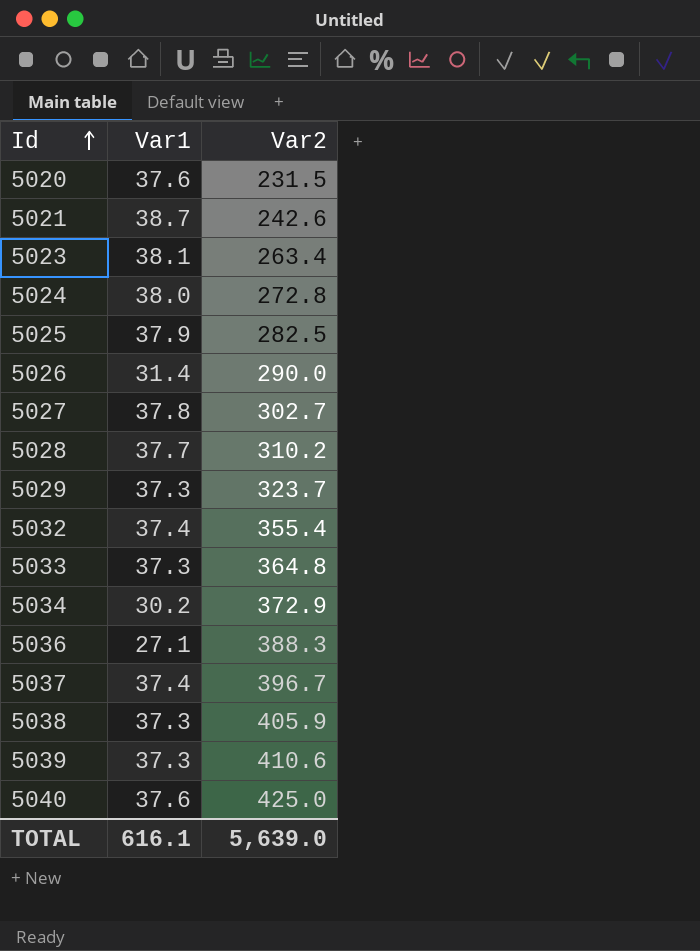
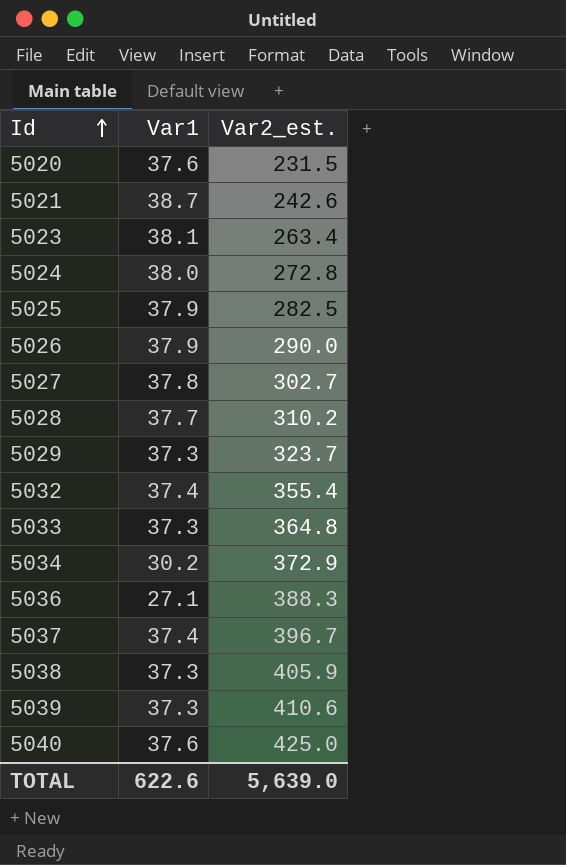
column name: Var2 -> Var2_est.
5026 | Var1: 31.4 -> 37.9
TOTAL | Var1: 616.1 -> 622.6

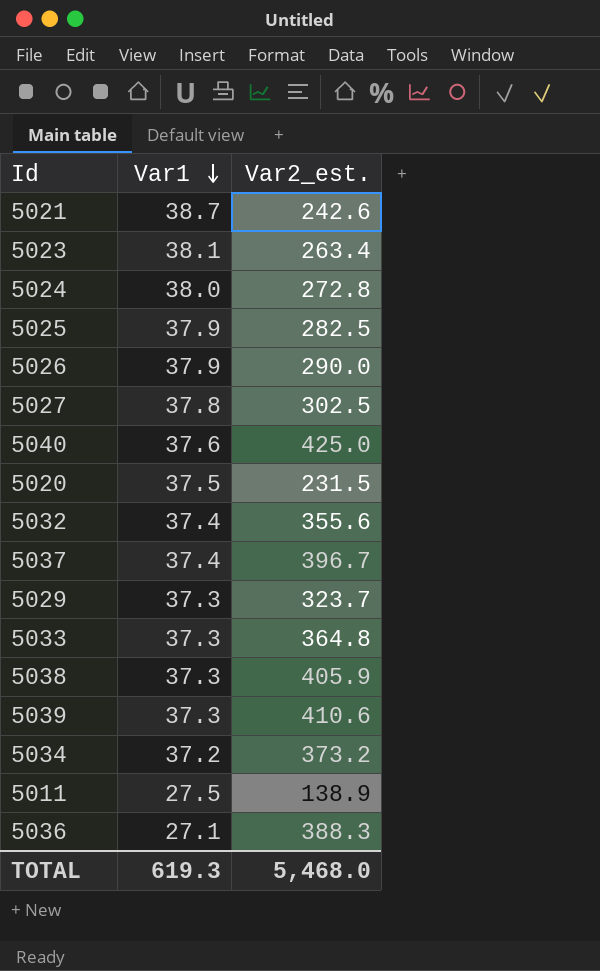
row order: Id ascending -> Var1 descending
row 5028: 37.7 | 310.2 -> none
5027 | Var2_est.: 302.7 -> 302.5
5020 | Var1: 37.6 -> 37.5
5032 | Var2_est.: 355.4 -> 355.6
5034 | Var1: 30.2 -> 37.2
5034 | Var2_est.: 372.9 -> 373.2
row 5011: none -> 27.5 | 138.9
TOTAL | Var1: 622.6 -> 619.3
TOTAL | Var2_est.: 5,639.0 -> 5,468.0

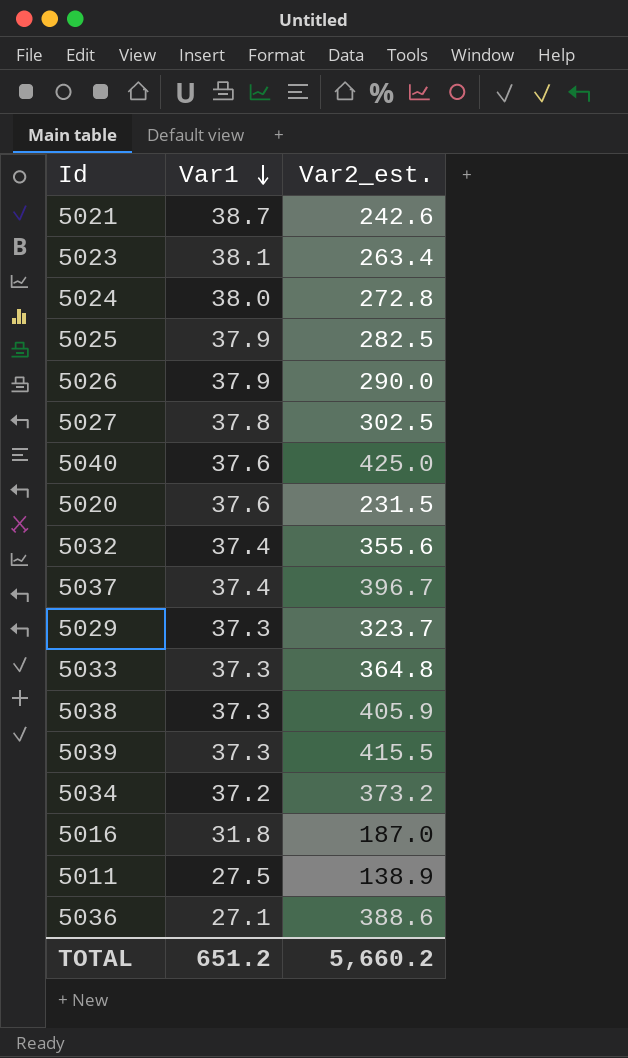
5020 | Var1: 37.5 -> 37.6
5039 | Var2_est.: 410.6 -> 415.5
row 5016: none -> 31.8 | 187.0
5036 | Var2_est.: 388.3 -> 388.6
TOTAL | Var1: 619.3 -> 651.2
TOTAL | Var2_est.: 5,468.0 -> 5,660.2

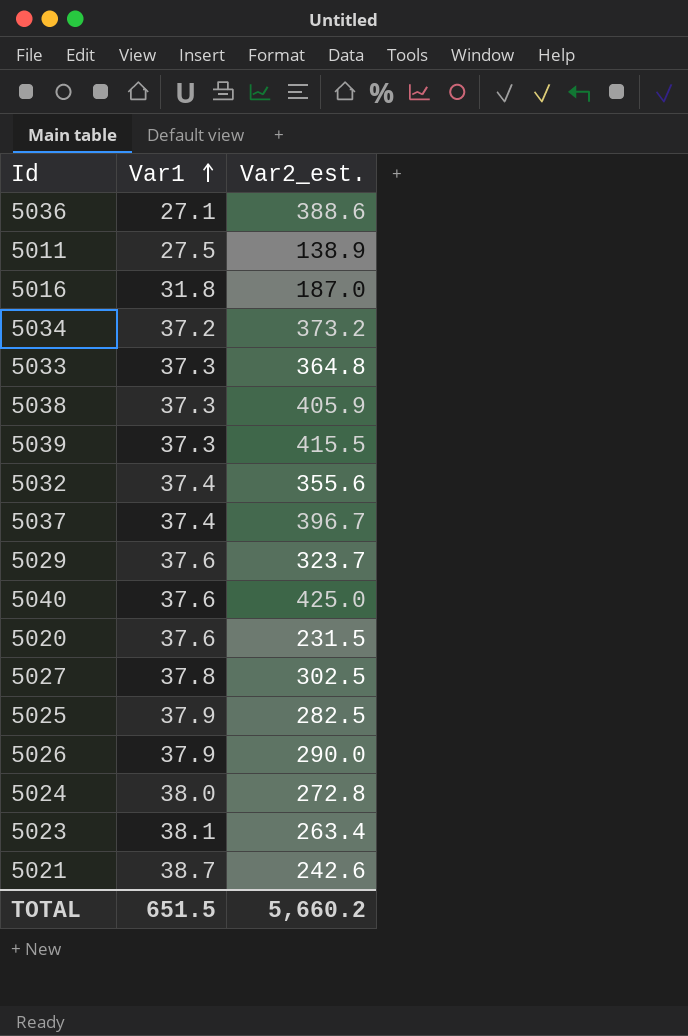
row order: Var1 descending -> Var1 ascending
5029 | Var1: 37.3 -> 37.6
TOTAL | Var1: 651.2 -> 651.5

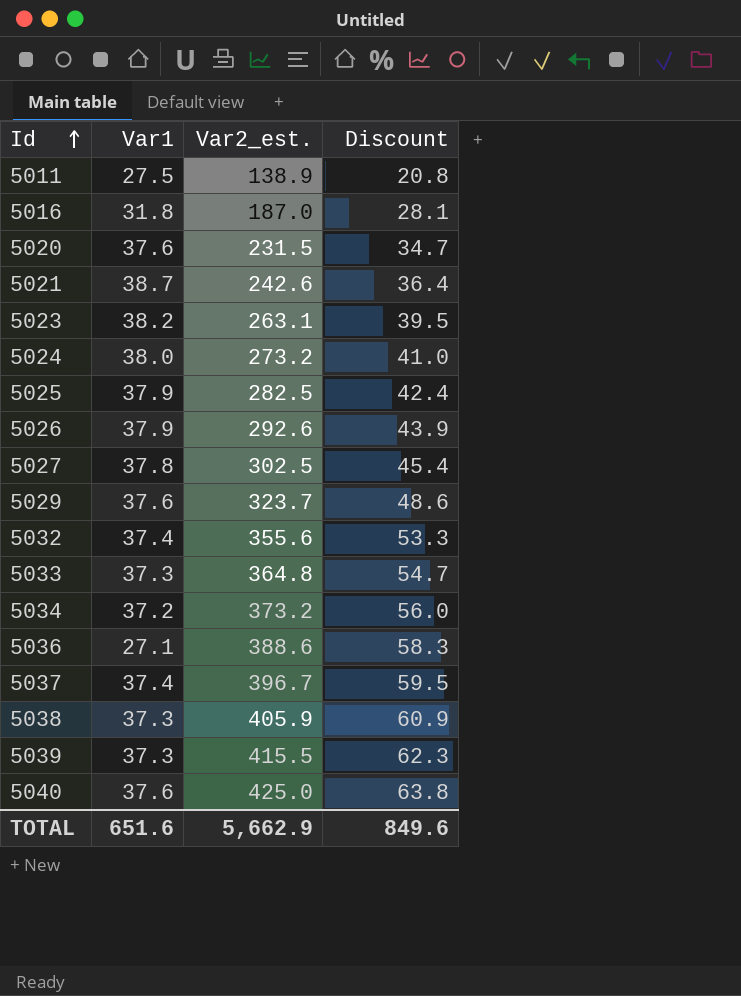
row order: Var1 ascending -> Id ascending
column Discount | formula: none -> [Var2_est.] * 0.15
5023 | Var1: 38.1 -> 38.2
5023 | Var2_est.: 263.4 -> 263.1
5024 | Var2_est.: 272.8 -> 273.2
5026 | Var2_est.: 290.0 -> 292.6
TOTAL | Var1: 651.5 -> 651.6
TOTAL | Var2_est.: 5,660.2 -> 5,662.9

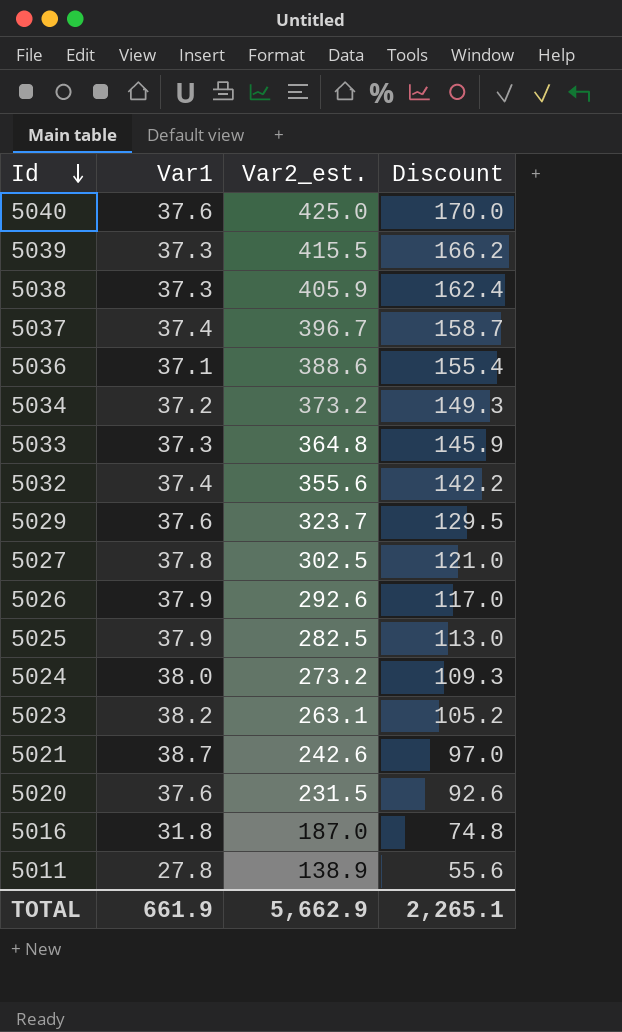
row order: Id ascending -> Id descending
column Discount | formula: [Var2_est.] * 0.15 -> [Var2_est.] * 0.4
5036 | Var1: 27.1 -> 37.1
5011 | Var1: 27.5 -> 27.8
TOTAL | Var1: 651.6 -> 661.9
TOTAL | Discount: 849.6 -> 2,265.1

